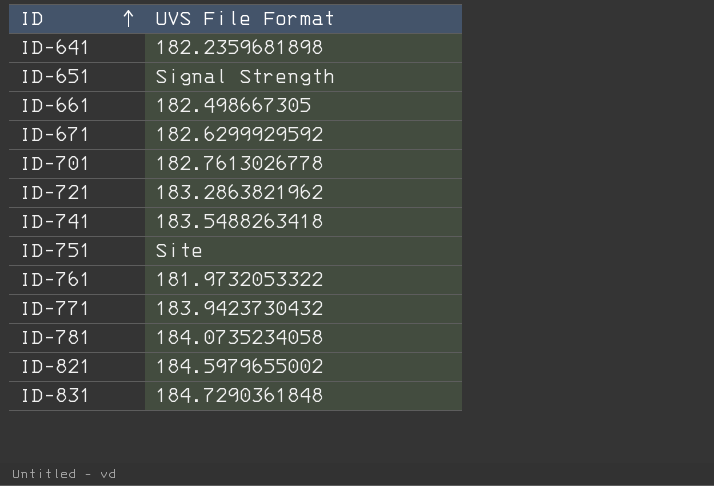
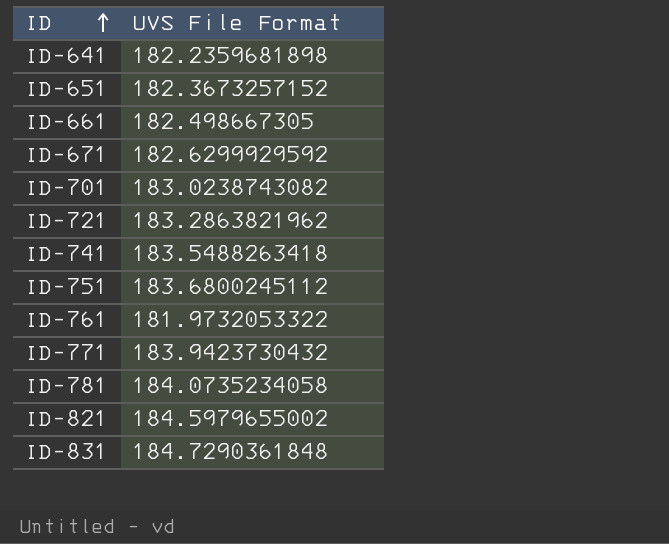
ID-651 | UVS File Format: Signal Strength -> 182.3673257152
ID-701 | UVS File Format: 182.7613026778 -> 183.0238743082
ID-751 | UVS File Format: Site -> 183.6800245112

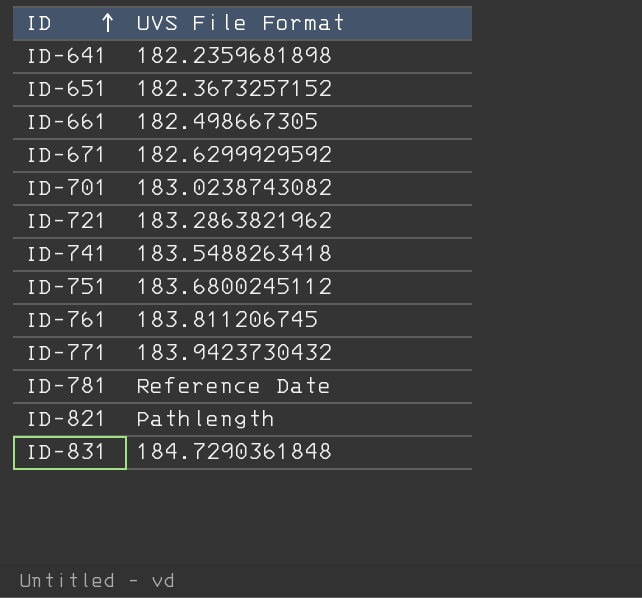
ID-761 | UVS File Format: 181.9732053322 -> 183.811206745
ID-781 | UVS File Format: 184.0735234058 -> Reference Date
ID-821 | UVS File Format: 184.5979655002 -> Pathlength

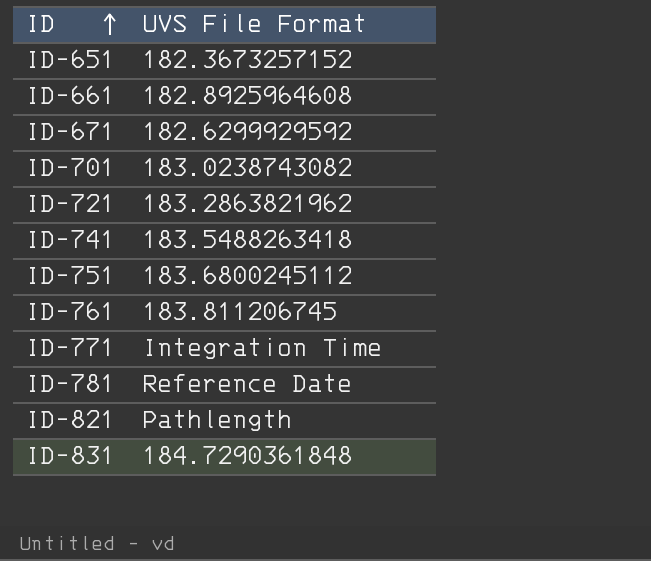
row ID-641: 182.2359681898 -> none
ID-661 | UVS File Format: 182.498667305 -> 182.8925964608
ID-771 | UVS File Format: 183.9423730432 -> Integration Time

